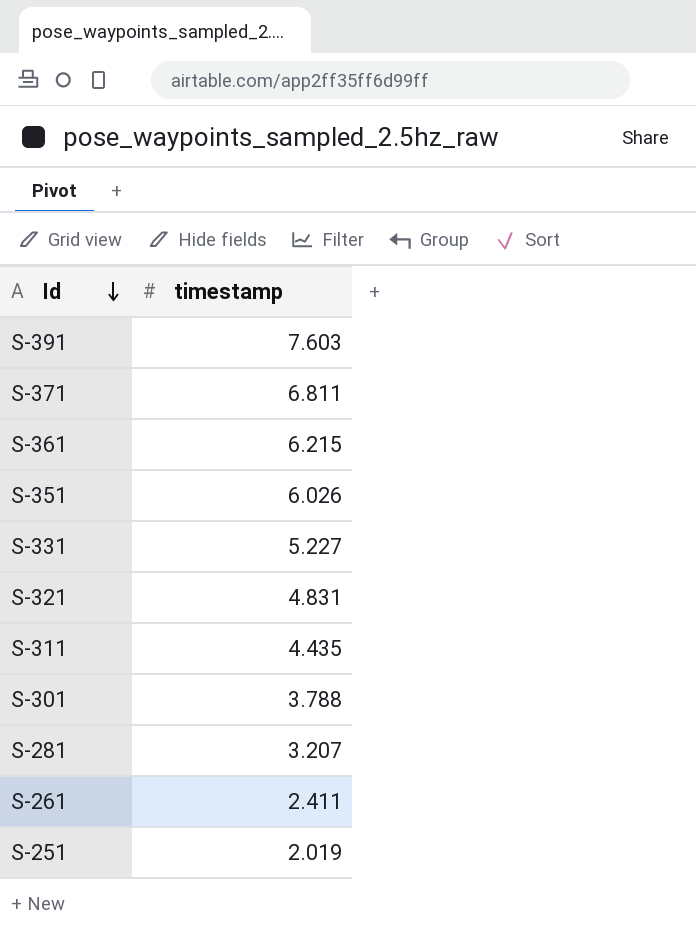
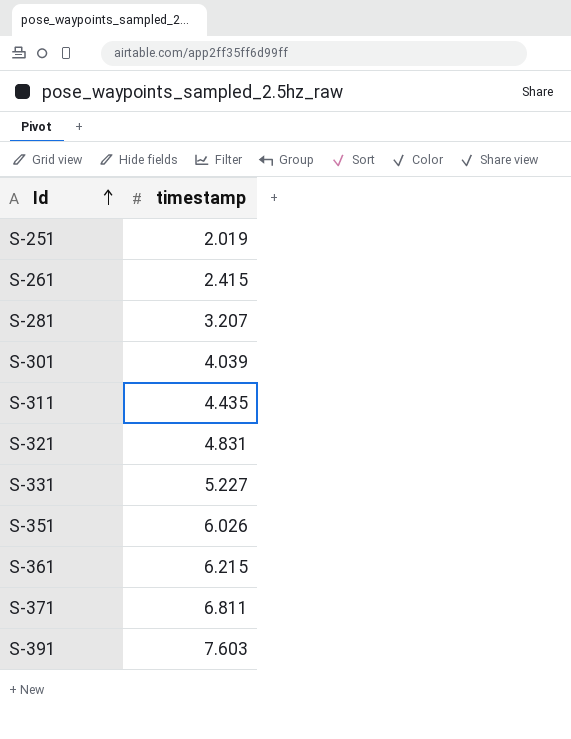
row order: Id descending -> Id ascending
S-261 | timestamp: 2.411 -> 2.415
S-301 | timestamp: 3.788 -> 4.039

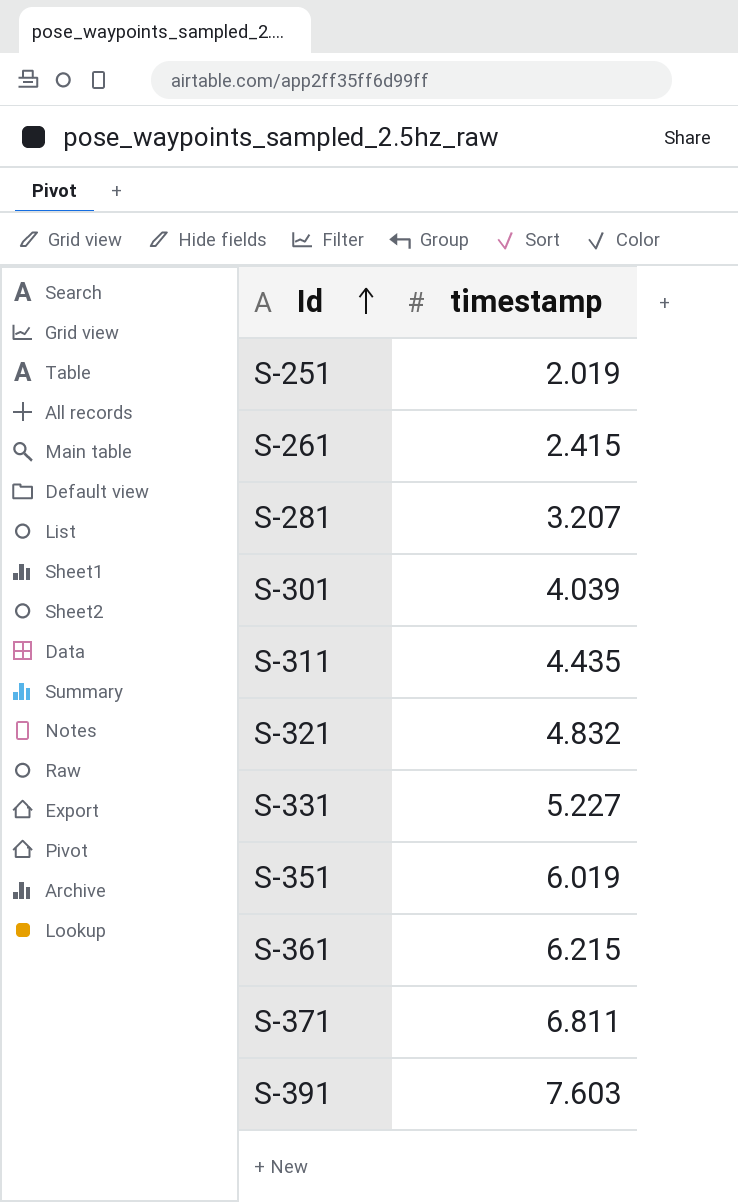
S-321 | timestamp: 4.831 -> 4.832
S-351 | timestamp: 6.026 -> 6.019

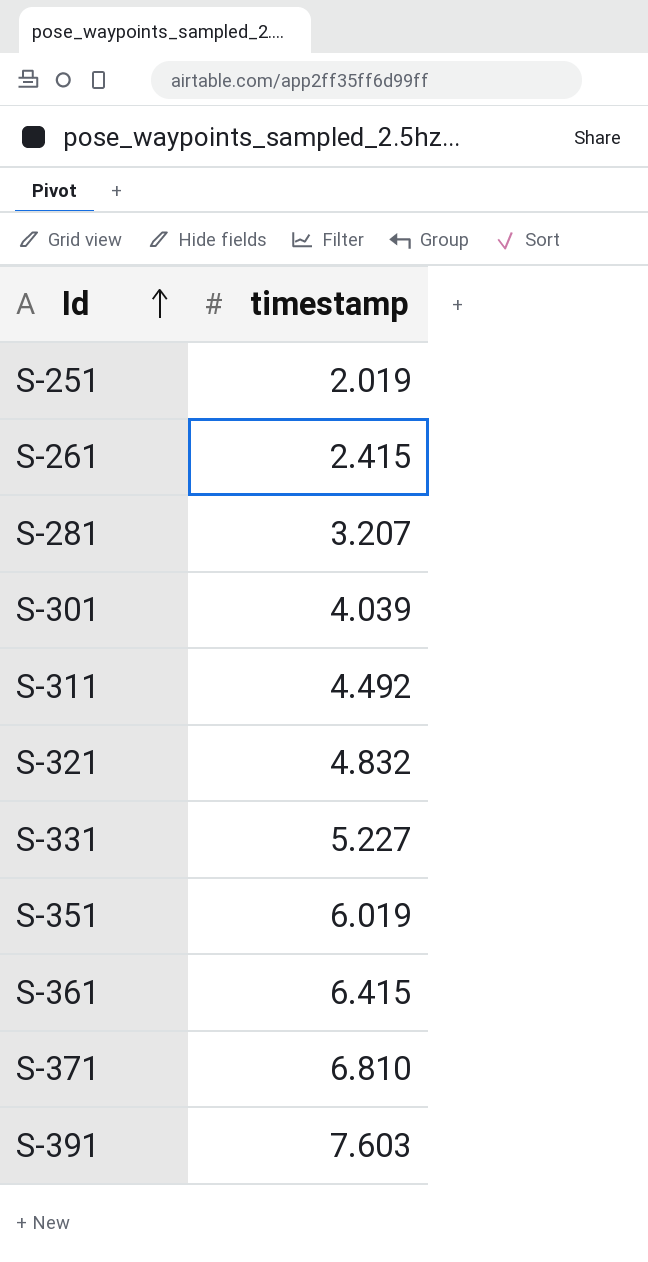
S-311 | timestamp: 4.435 -> 4.492
S-361 | timestamp: 6.215 -> 6.415
S-371 | timestamp: 6.811 -> 6.810

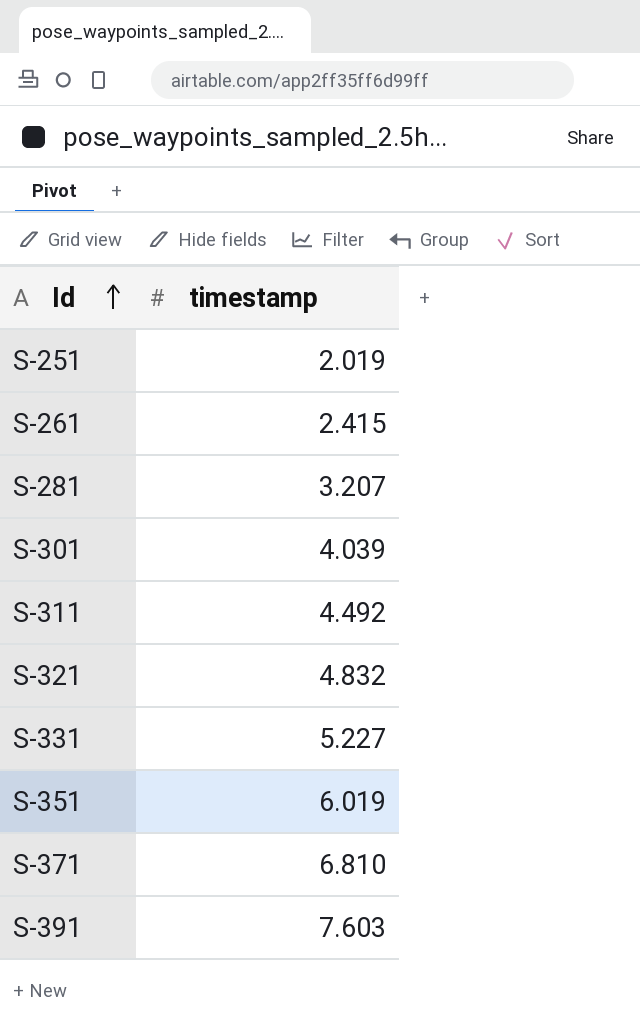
row S-361: 6.415 -> none

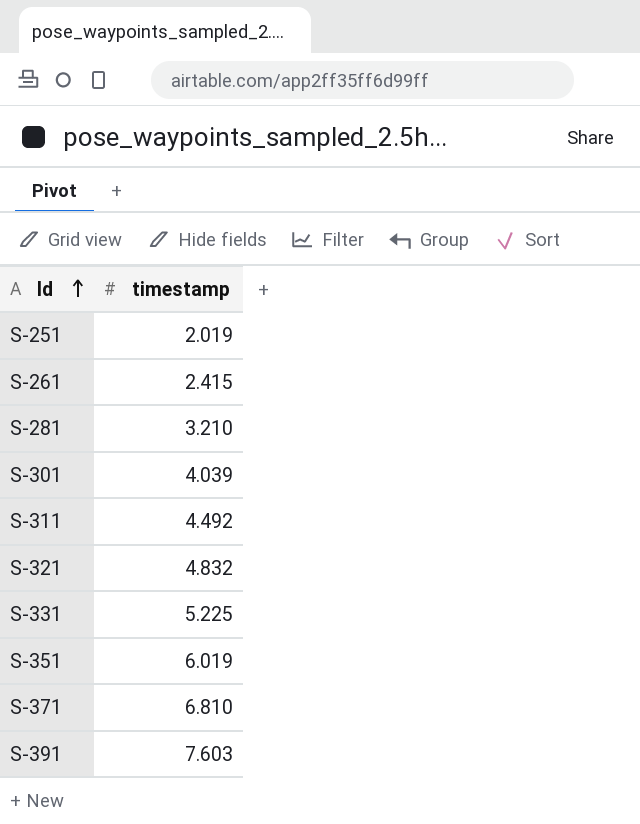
S-281 | timestamp: 3.207 -> 3.210
S-331 | timestamp: 5.227 -> 5.225

